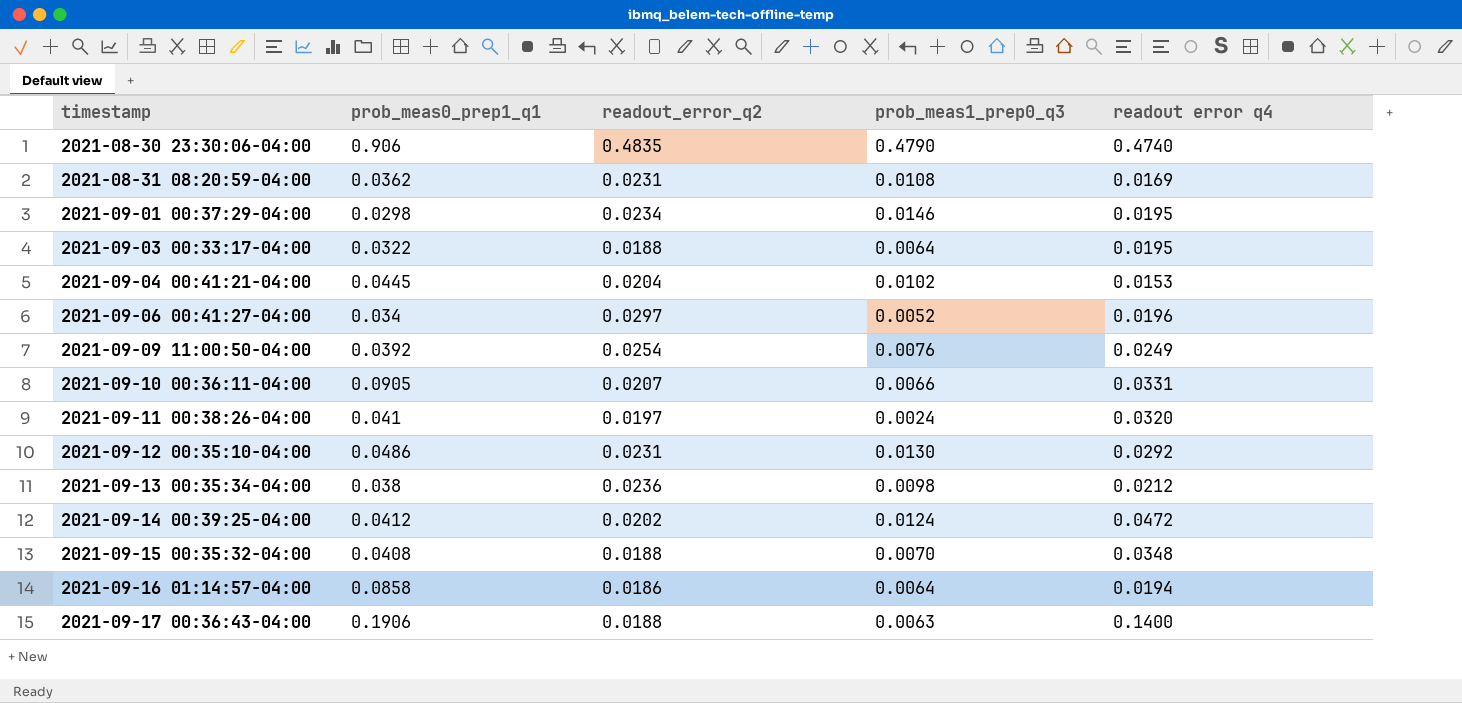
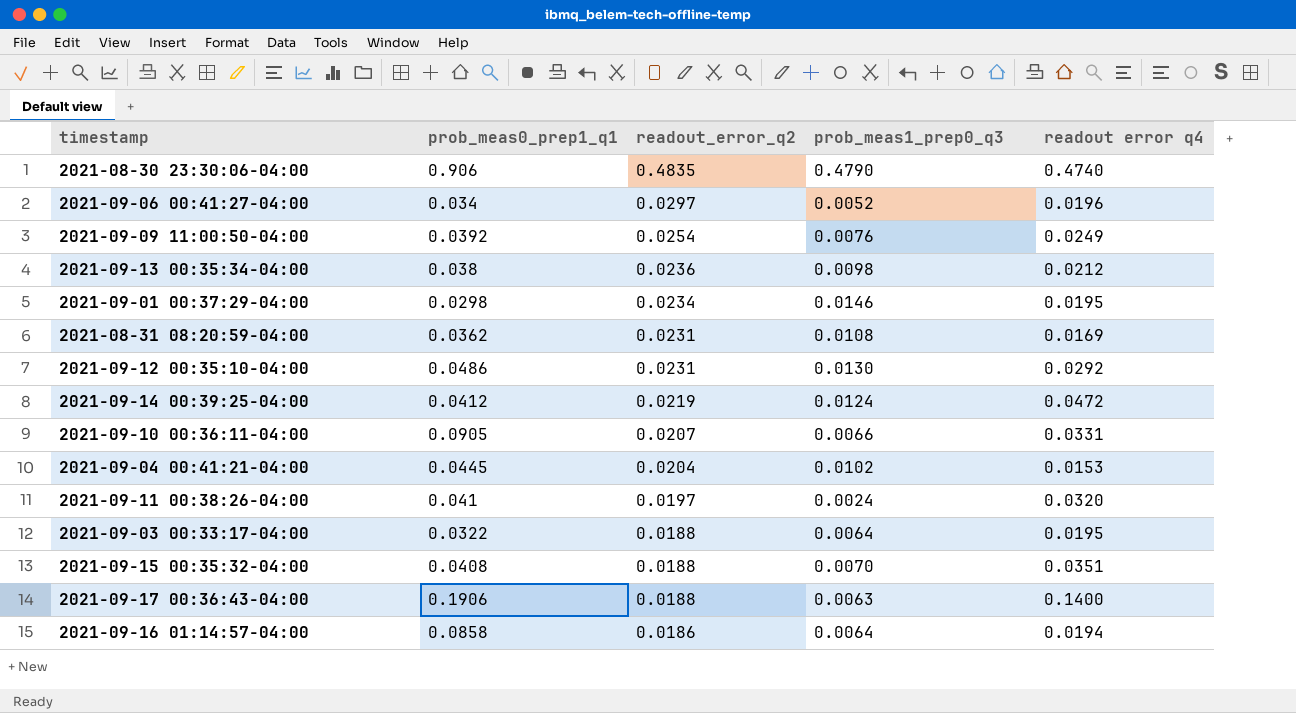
row order: timestamp ascending -> readout_error_q2 descending
2021-09-14 00:39:25-04:00 | readout_error_q2: 0.0202 -> 0.0219
2021-09-15 00:35:32-04:00 | readout error q4: 0.0348 -> 0.0351

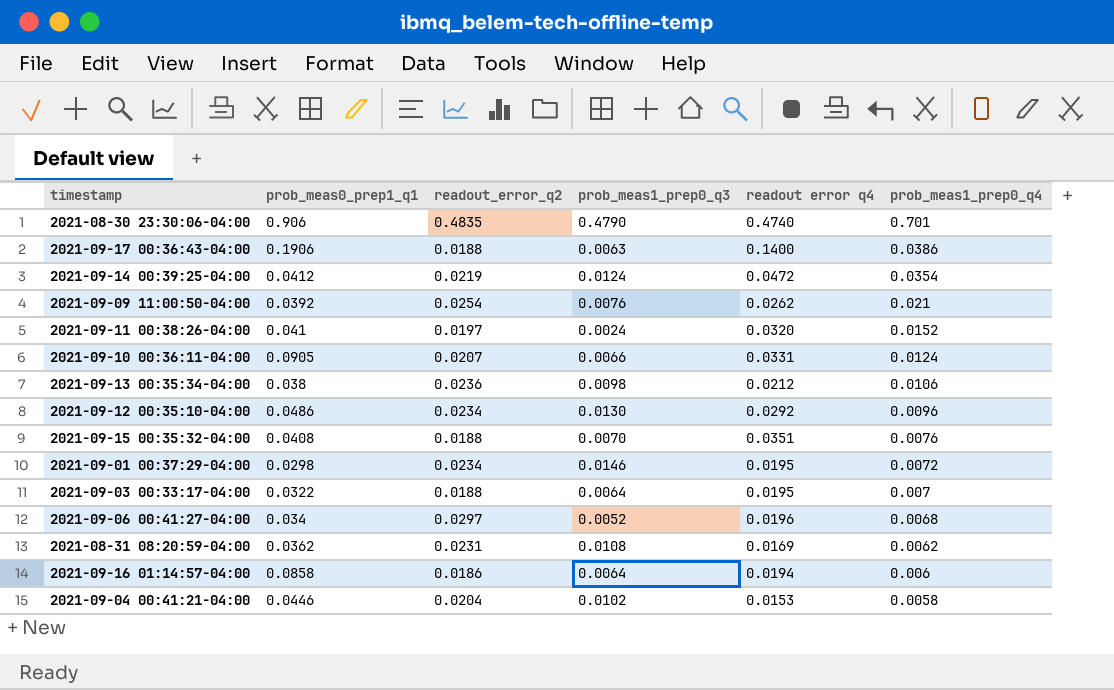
row order: readout_error_q2 descending -> prob_meas1_prep0_q4 descending
column prob_meas1_prep0_q4 | position: none -> 6
2021-09-09 11:00:50-04:00 | readout error q4: 0.0249 -> 0.0262
2021-09-12 00:35:10-04:00 | readout_error_q2: 0.0231 -> 0.0234
2021-09-04 00:41:21-04:00 | prob_meas0_prep1_q1: 0.0445 -> 0.0446

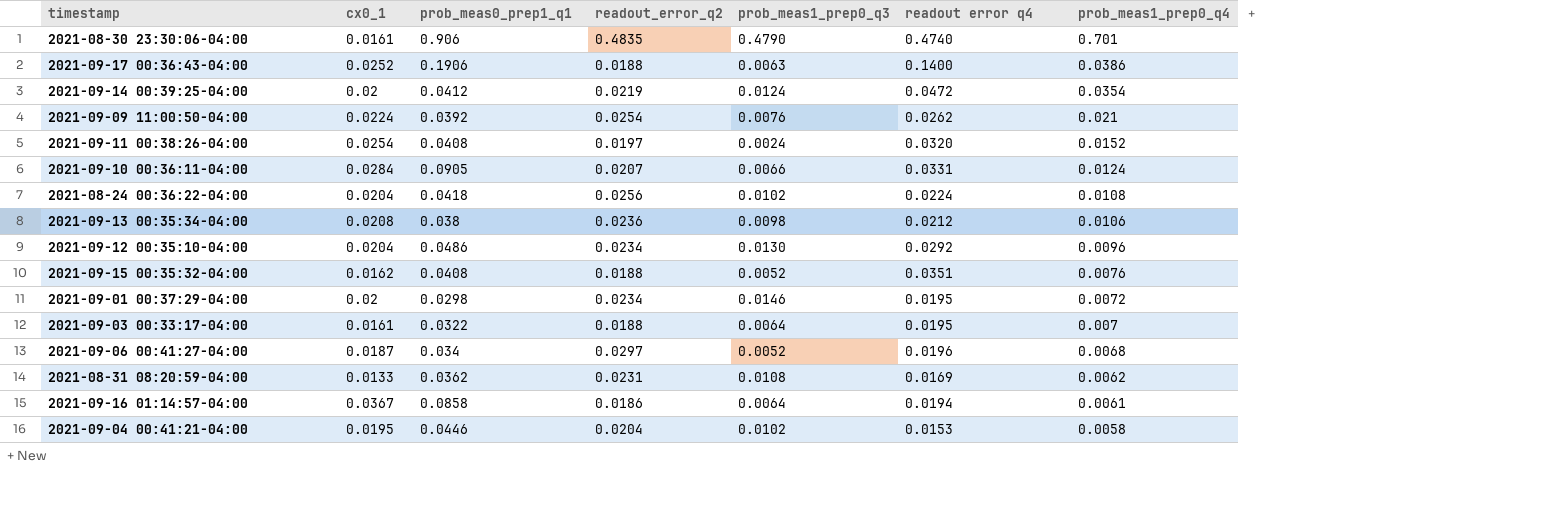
column cx0_1 | position: none -> 2
2021-09-11 00:38:26-04:00 | prob_meas0_prep1_q1: 0.041 -> 0.0408
row 2021-08-24 00:36:22-04:00: none -> 0.0204 | 0.0418 | 0.0256 | 0.0102 | 0.0224 | 0.0108
2021-09-15 00:35:32-04:00 | prob_meas1_prep0_q3: 0.0070 -> 0.0052
2021-09-16 01:14:57-04:00 | prob_meas1_prep0_q4: 0.006 -> 0.0061

